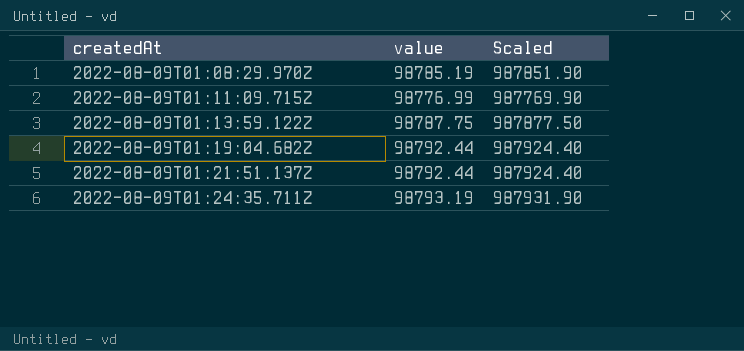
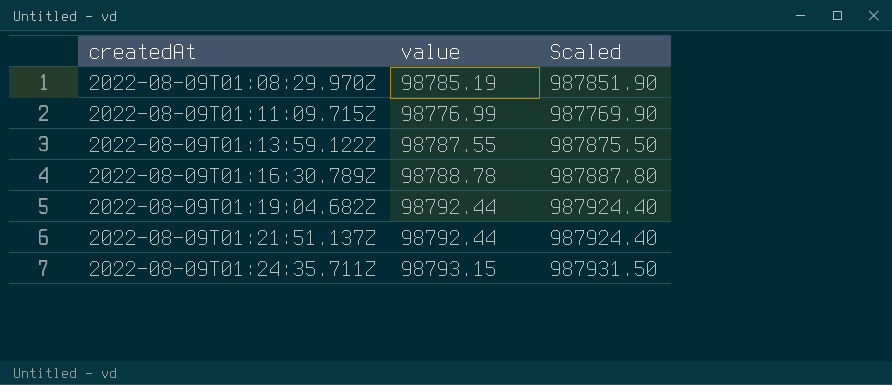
2022-08-09T01:13:59.122Z | value: 98787.75 -> 98787.55
2022-08-09T01:13:59.122Z | Scaled: 987877.50 -> 987875.50
row 2022-08-09T01:16:30.789Z: none -> 98788.78 | 987887.80
2022-08-09T01:24:35.711Z | value: 98793.19 -> 98793.15
2022-08-09T01:24:35.711Z | Scaled: 987931.90 -> 987931.50

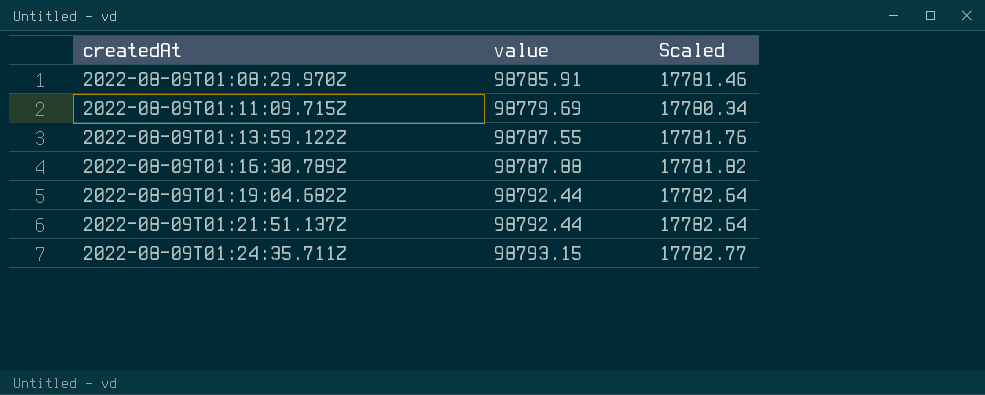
column Scaled | formula: [value] * 10 -> [value] * 0.18
2022-08-09T01:08:29.970Z | value: 98785.19 -> 98785.91
2022-08-09T01:11:09.715Z | value: 98776.99 -> 98779.69
2022-08-09T01:16:30.789Z | value: 98788.78 -> 98787.88

